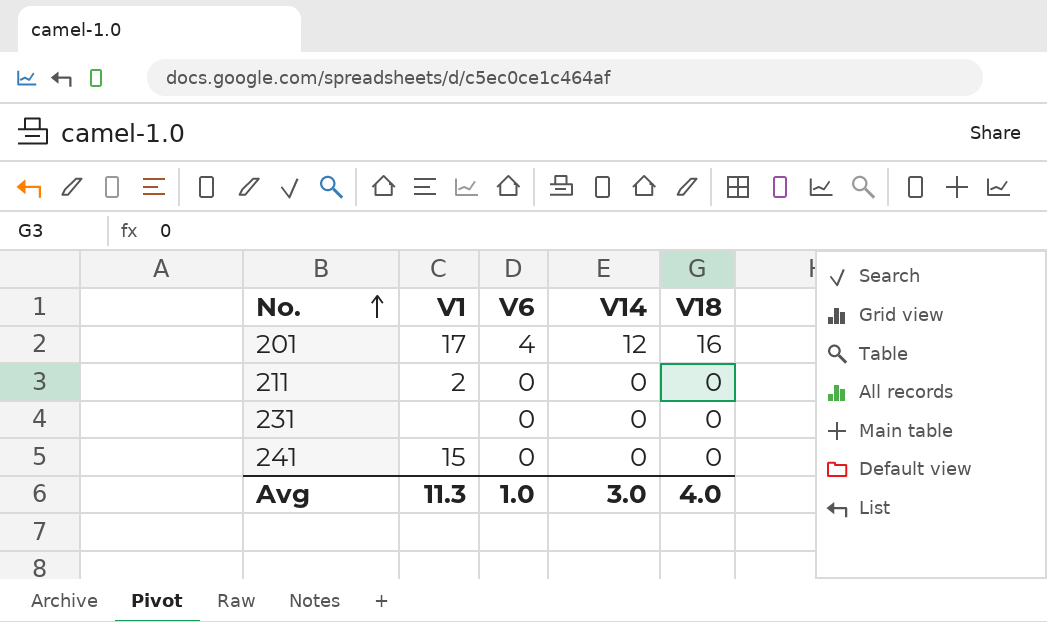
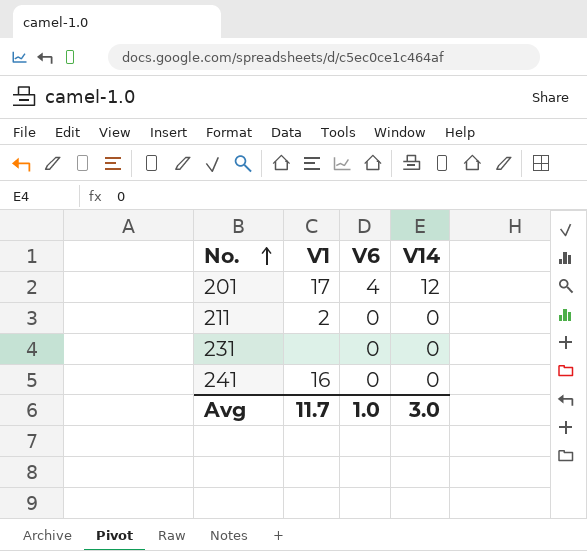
column V18 | position: 5 -> none
241 | V1: 15 -> 16
Avg | V1: 11.3 -> 11.7

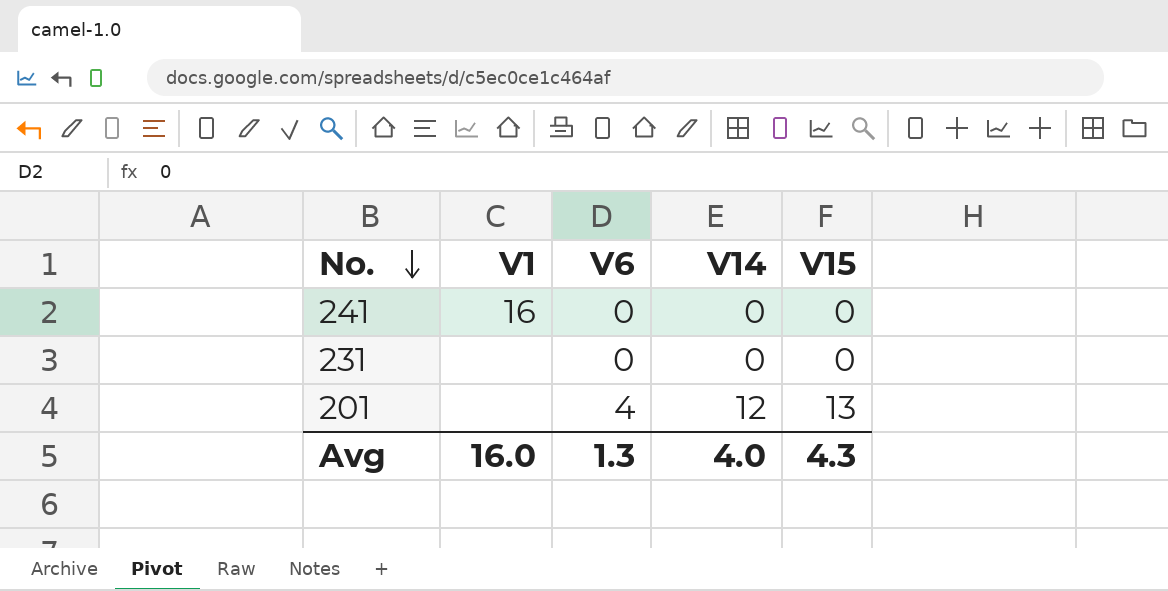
row order: No. ascending -> No. descending
column V15 | position: none -> 5
row 211: 2 | 0 | 0 -> none
201 | V1: 17 -> none
Avg | V1: 11.7 -> 16.0
Avg | V6: 1.0 -> 1.3
Avg | V14: 3.0 -> 4.0

